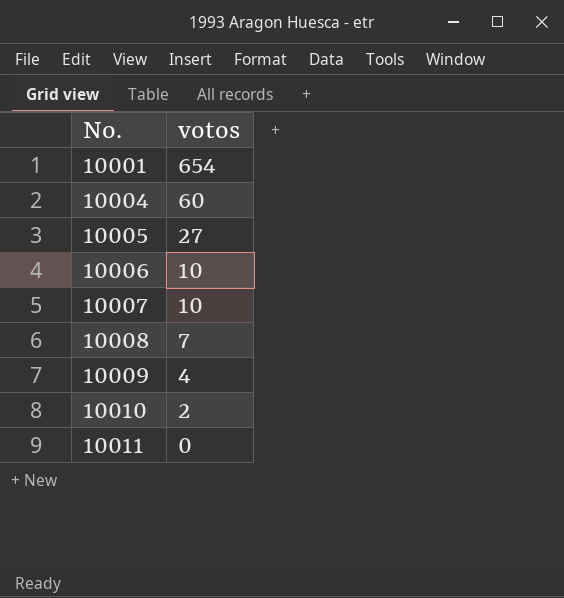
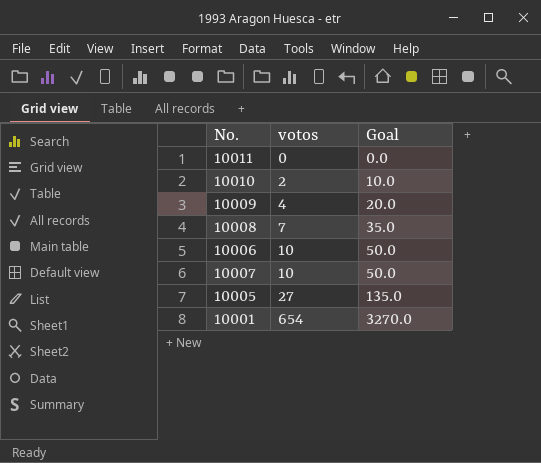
row order: No. ascending -> votos ascending
column Goal | formula: none -> [votos] * 5
row 10004: 60 -> none

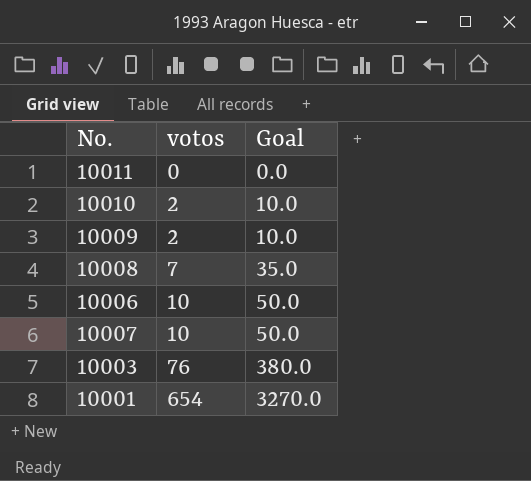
row 10005: 27 | 135.0 -> none
10009 | votos: 4 -> 2
10009 | Goal: 20.0 -> 10.0
row 10003: none -> 76 | 380.0

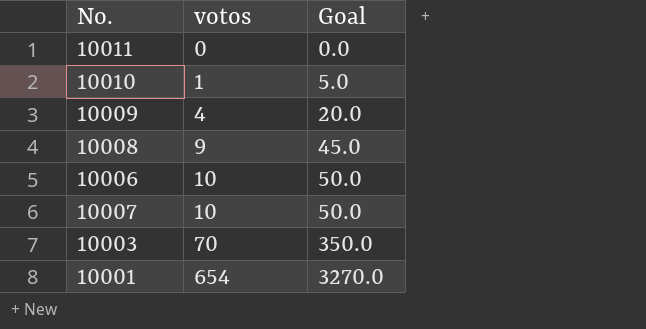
10010 | votos: 2 -> 1
10010 | Goal: 10.0 -> 5.0
10009 | votos: 2 -> 4
10009 | Goal: 10.0 -> 20.0
10008 | votos: 7 -> 9
10008 | Goal: 35.0 -> 45.0
10003 | votos: 76 -> 70
10003 | Goal: 380.0 -> 350.0

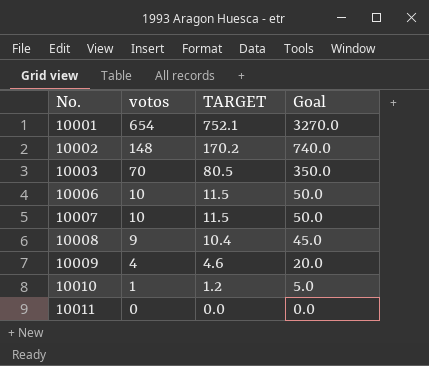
row order: votos ascending -> No. ascending
column TARGET | formula: none -> [votos] * 1.15
row 10002: none -> 148 | 170.2 | 740.0

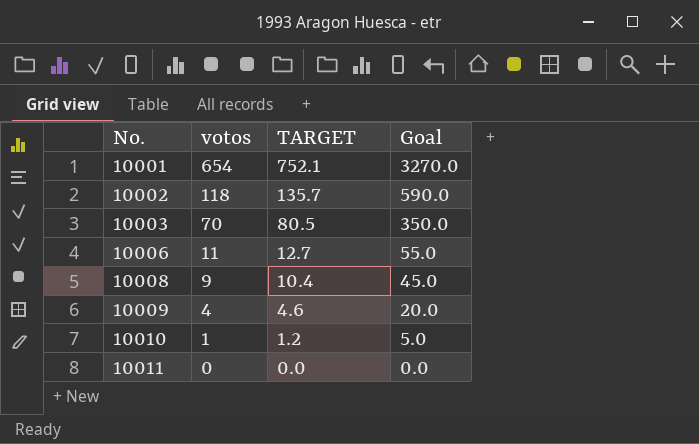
row 10007: 10 | 11.5 | 50.0 -> none
10002 | votos: 148 -> 118
10002 | TARGET: 170.2 -> 135.7
10002 | Goal: 740.0 -> 590.0
10006 | votos: 10 -> 11
10006 | TARGET: 11.5 -> 12.7
10006 | Goal: 50.0 -> 55.0

